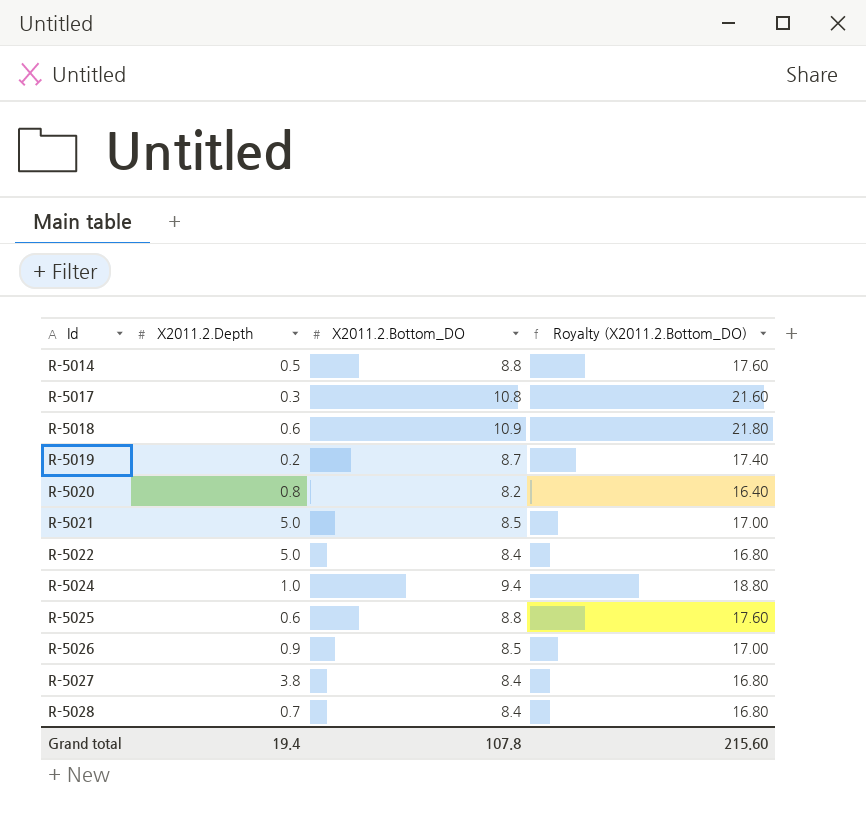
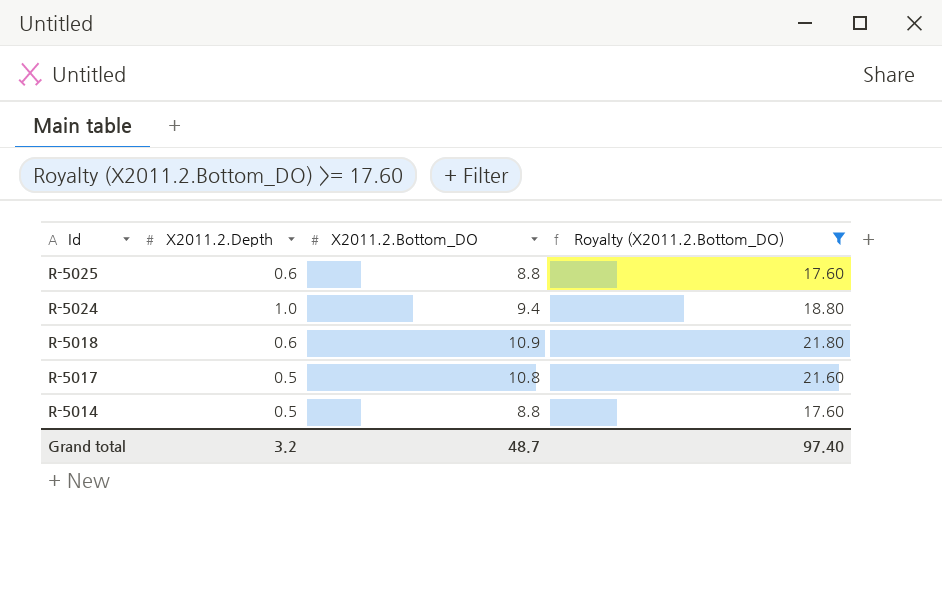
filter: none -> Royalty (X2011.2.Bottom_DO) >= 17.60
row order: Id ascending -> Id descending
R-5017 | X2011.2.Depth: 0.3 -> 0.5
Grand total | X2011.2.Depth: 19.4 -> 3.2
Grand total | X2011.2.Bottom_DO: 107.8 -> 48.7
Grand total | Royalty (X2011.2.Bottom_DO): 215.60 -> 97.40

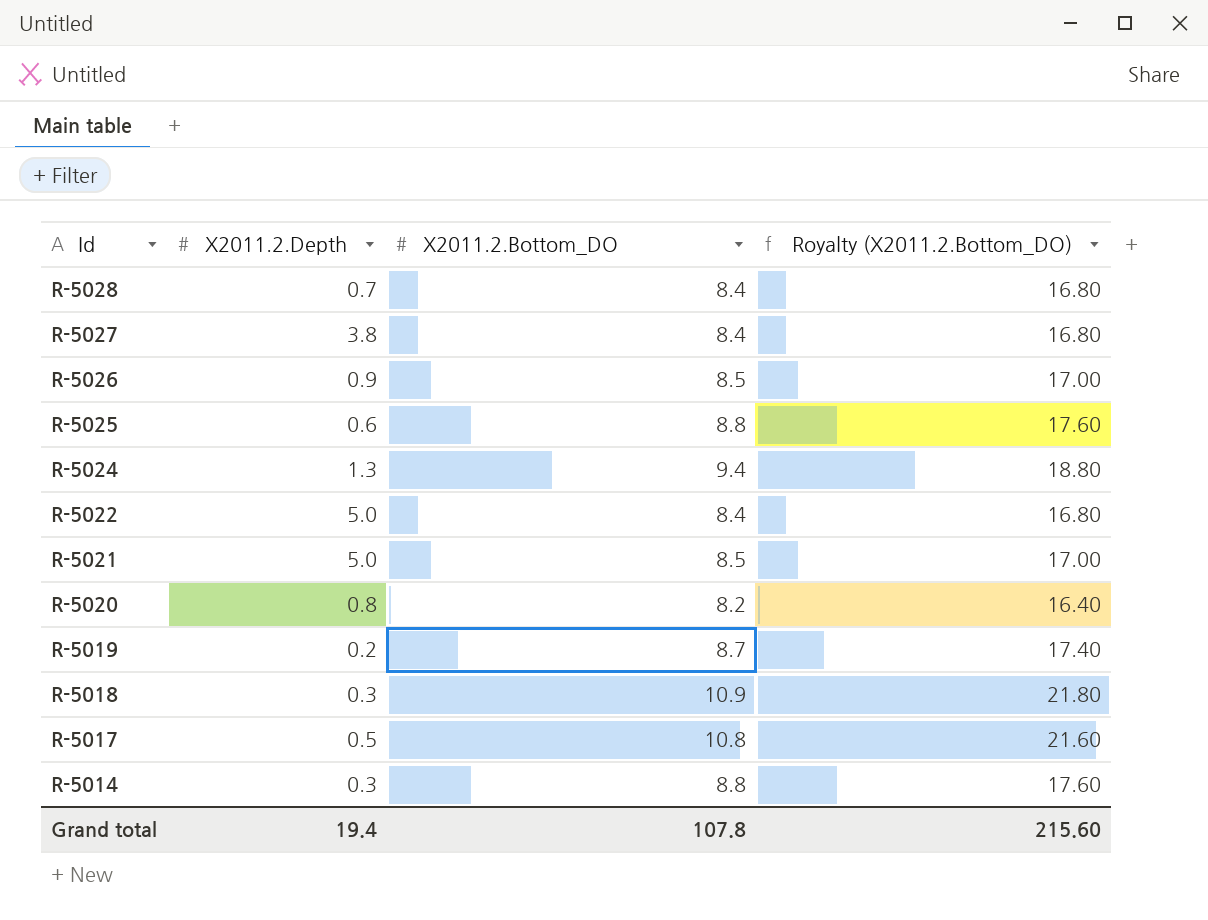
filter: Royalty (X2011.2.Bottom_DO) >= 17.60 -> none
R-5024 | X2011.2.Depth: 1.0 -> 1.3
R-5018 | X2011.2.Depth: 0.6 -> 0.3
R-5014 | X2011.2.Depth: 0.5 -> 0.3
Grand total | X2011.2.Depth: 3.2 -> 19.4
Grand total | X2011.2.Bottom_DO: 48.7 -> 107.8
Grand total | Royalty (X2011.2.Bottom_DO): 97.40 -> 215.60

